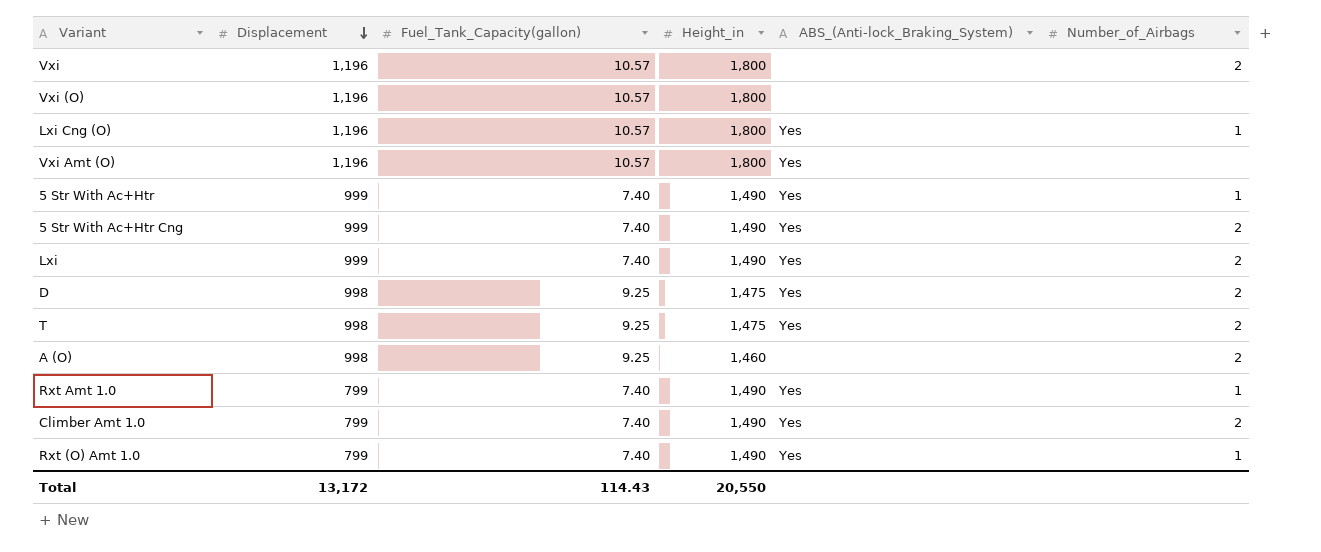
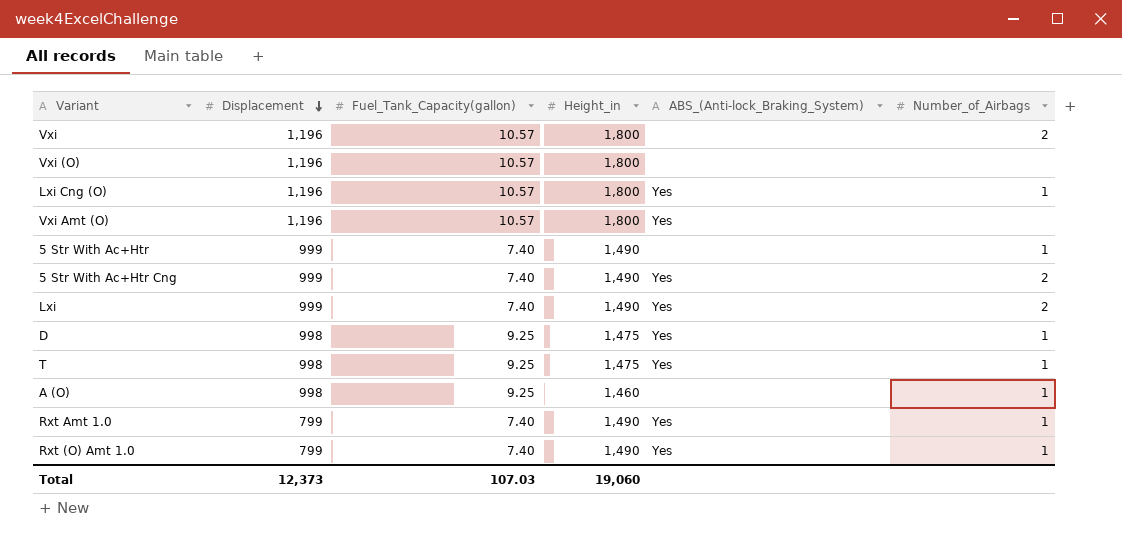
row Climber Amt 1.0: 799 | 7.40 | 1,490 | Yes | 2 -> none
5 Str With Ac+Htr | ABS_(Anti-lock_Braking_System): Yes -> none
D | Number_of_Airbags: 2 -> 1
T | Number_of_Airbags: 2 -> 1
A (O) | Number_of_Airbags: 2 -> 1
Total | Displacement: 13,172 -> 12,373
Total | Fuel_Tank_Capacity(gallon): 114.43 -> 107.03
Total | Height_in: 20,550 -> 19,060

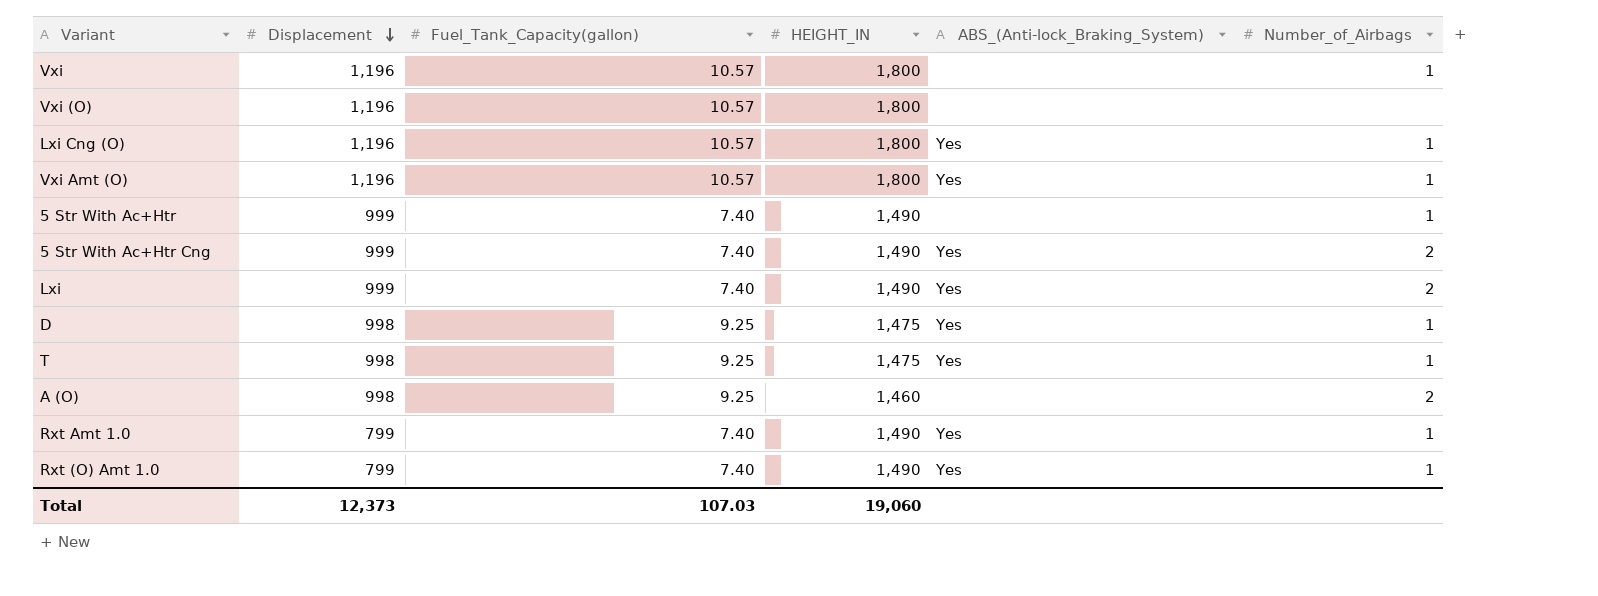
column name: Height_in -> HEIGHT_IN
Vxi | Number_of_Airbags: 2 -> 1
Vxi Amt (O) | Number_of_Airbags: none -> 1
A (O) | Number_of_Airbags: 1 -> 2

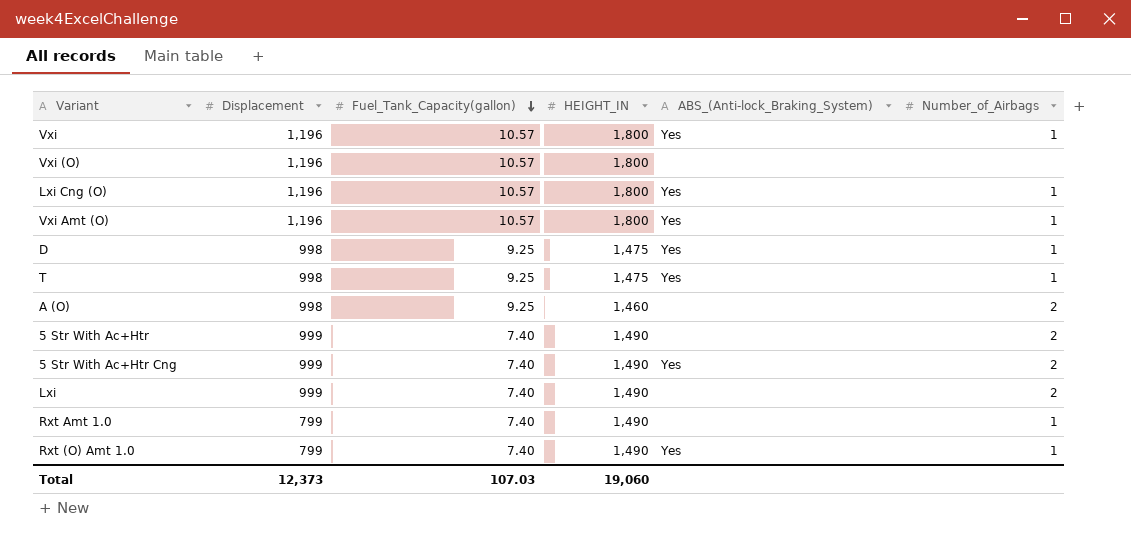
row order: Displacement descending -> Fuel_Tank_Capacity(gallon) descending
Vxi | ABS_(Anti-lock_Braking_System): none -> Yes
5 Str With Ac+Htr | Number_of_Airbags: 1 -> 2
Lxi | ABS_(Anti-lock_Braking_System): Yes -> none
Rxt Amt 1.0 | ABS_(Anti-lock_Braking_System): Yes -> none

